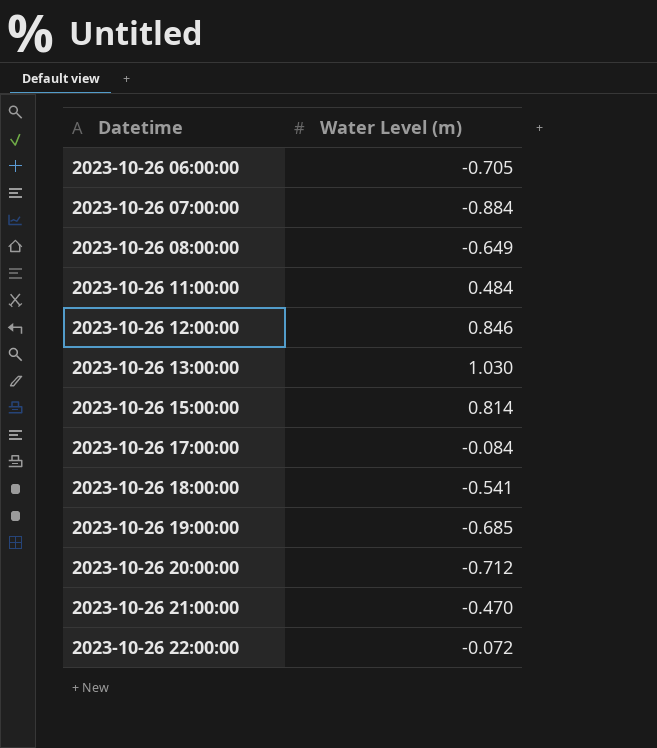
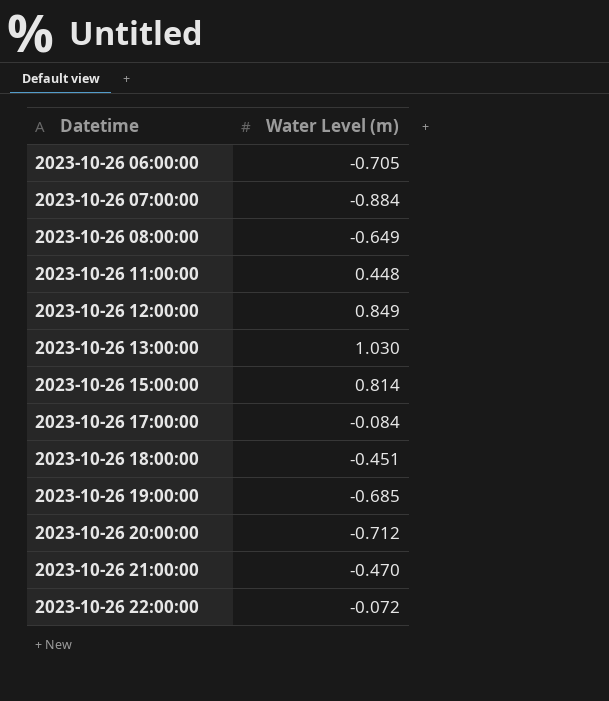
2023-10-26 11:00:00 | Water Level (m): 0.484 -> 0.448
2023-10-26 12:00:00 | Water Level (m): 0.846 -> 0.849
2023-10-26 18:00:00 | Water Level (m): -0.541 -> -0.451

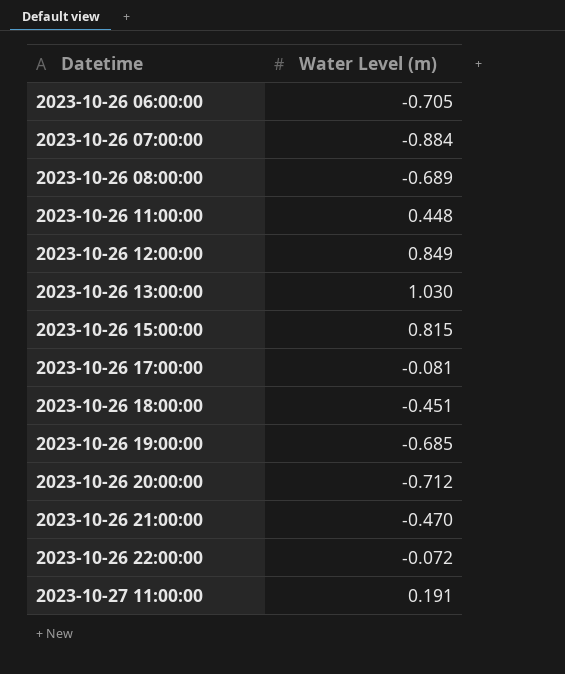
2023-10-26 08:00:00 | Water Level (m): -0.649 -> -0.689
2023-10-26 15:00:00 | Water Level (m): 0.814 -> 0.815
2023-10-26 17:00:00 | Water Level (m): -0.084 -> -0.081
row 2023-10-27 11:00:00: none -> 0.191

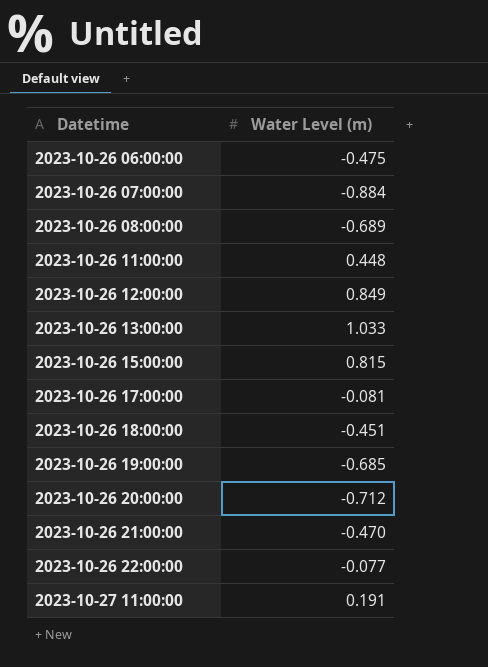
2023-10-26 06:00:00 | Water Level (m): -0.705 -> -0.475
2023-10-26 13:00:00 | Water Level (m): 1.030 -> 1.033
2023-10-26 22:00:00 | Water Level (m): -0.072 -> -0.077

